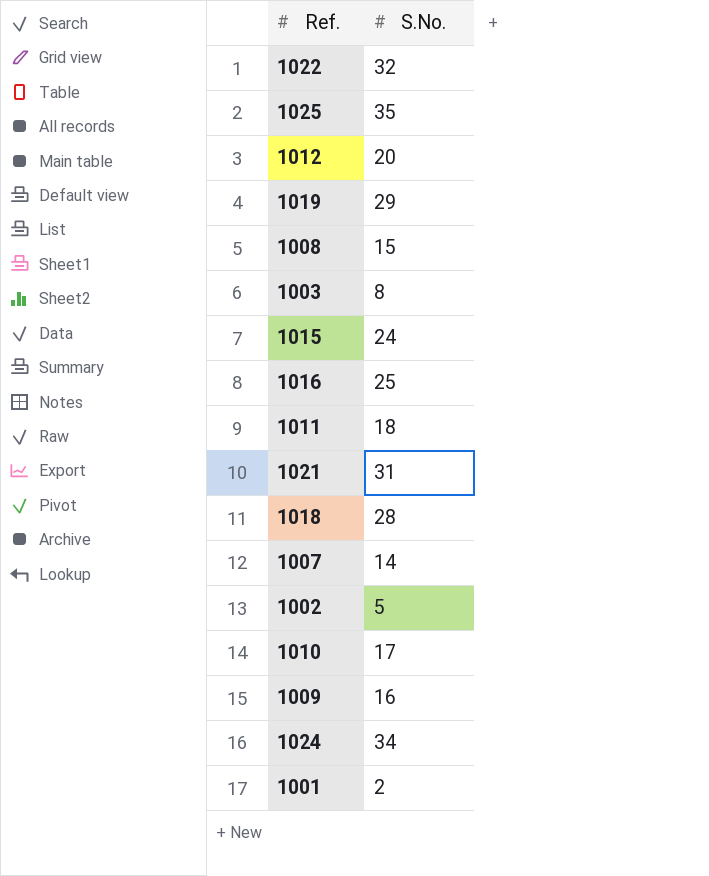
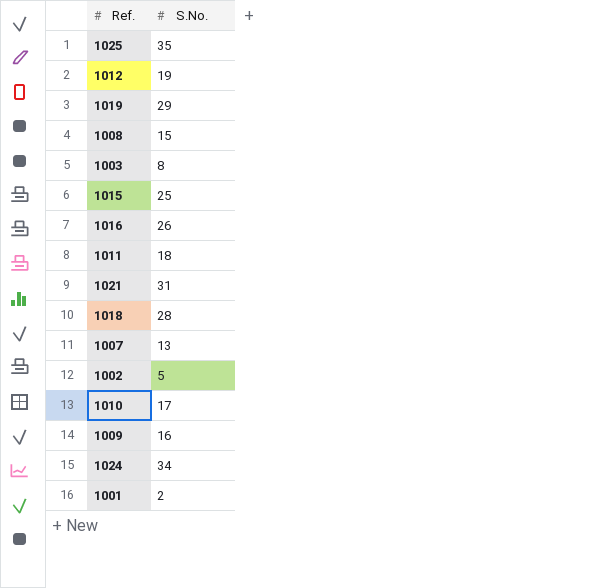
row 1022: 32 -> none
1012 | S.No.: 20 -> 19
1015 | S.No.: 24 -> 25
1016 | S.No.: 25 -> 26
1007 | S.No.: 14 -> 13

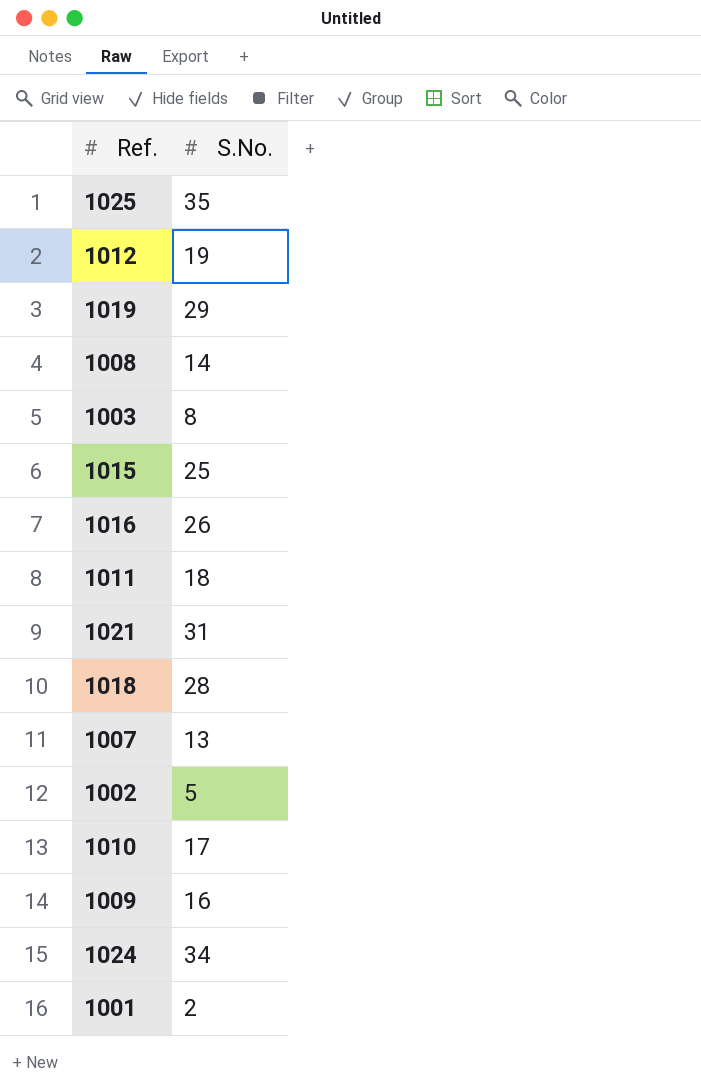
1008 | S.No.: 15 -> 14

